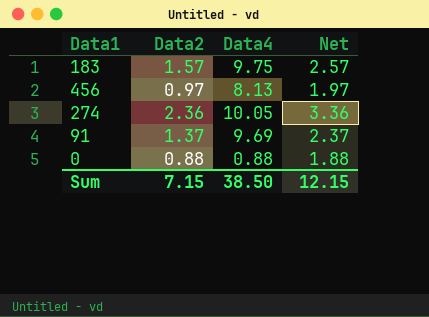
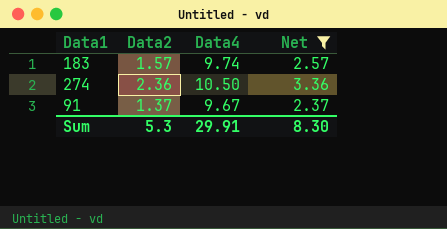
filter: none -> Net >= 2.37
183 | Data4: 9.75 -> 9.74
274 | Data4: 10.05 -> 10.50
91 | Data4: 9.69 -> 9.67
Sum | Data2: 7.15 -> 5.3
Sum | Data4: 38.50 -> 29.91
Sum | Net: 12.15 -> 8.30

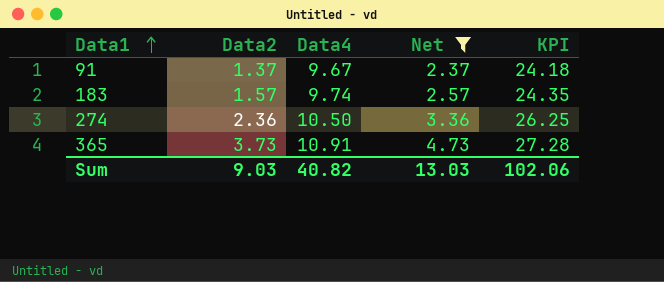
row order: none -> Data1 ascending
column KPI | formula: none -> [Data4] * 2.5
row 365: none -> 3.73 | 10.91 | 4.73 | 27.28
Sum | Data2: 5.3 -> 9.03
Sum | Data4: 29.91 -> 40.82
Sum | Net: 8.30 -> 13.03

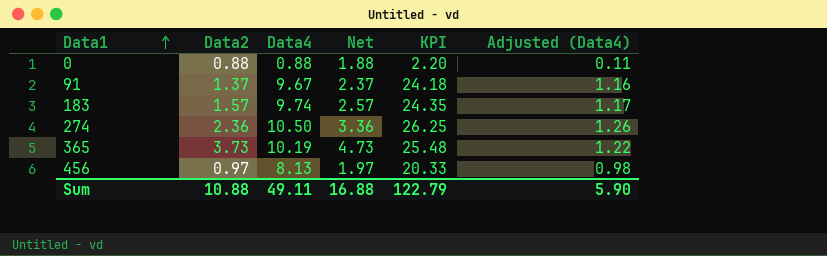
filter: Net >= 2.37 -> none
column Adjusted (Data4) | formula: none -> [Data4] * 0.12
365 | Data4: 10.91 -> 10.19
365 | KPI: 27.28 -> 25.48
Sum | Data2: 9.03 -> 10.88
Sum | Data4: 40.82 -> 49.11
Sum | Net: 13.03 -> 16.88
Sum | KPI: 102.06 -> 122.79

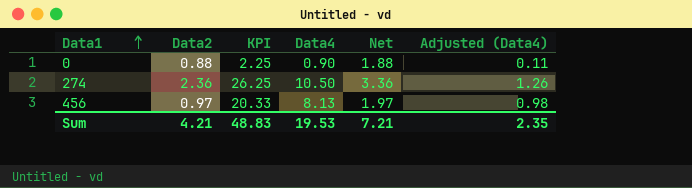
column KPI | position: 5 -> 3
row 91: 1.37 | 9.67 | 2.37 | 24.18 | 1.16 -> none
row 183: 1.57 | 9.74 | 2.57 | 24.35 | 1.17 -> none
row 365: 3.73 | 10.19 | 4.73 | 25.48 | 1.22 -> none
0 | KPI: 2.20 -> 2.25
0 | Data4: 0.88 -> 0.90
Sum | Data2: 10.88 -> 4.21
Sum | KPI: 122.79 -> 48.83
Sum | Data4: 49.11 -> 19.53
Sum | Net: 16.88 -> 7.21
Sum | Adjusted (Data4): 5.90 -> 2.35

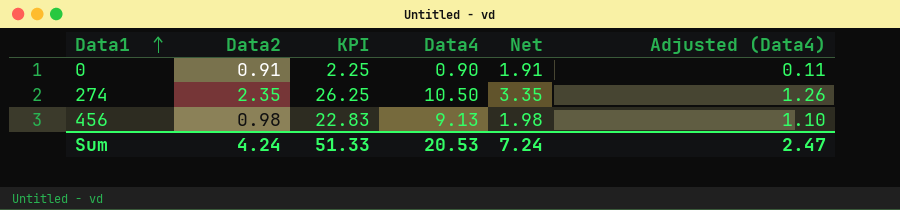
0 | Data2: 0.88 -> 0.91
0 | Net: 1.88 -> 1.91
274 | Data2: 2.36 -> 2.35
274 | Net: 3.36 -> 3.35
456 | Data2: 0.97 -> 0.98
456 | KPI: 20.33 -> 22.83
456 | Data4: 8.13 -> 9.13
456 | Net: 1.97 -> 1.98
456 | Adjusted (Data4): 0.98 -> 1.10
Sum | Data2: 4.21 -> 4.24
Sum | KPI: 48.83 -> 51.33
Sum | Data4: 19.53 -> 20.53
Sum | Net: 7.21 -> 7.24
Sum | Adjusted (Data4): 2.35 -> 2.47

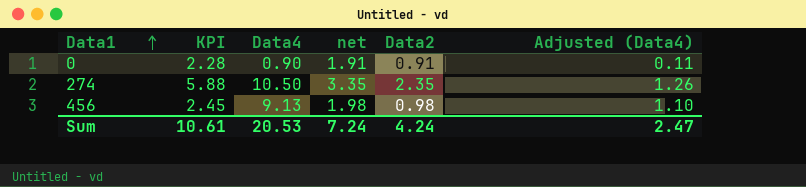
column KPI | formula: [Data4] * 2.5 -> [Data2] * 2.5
column name: Net -> net
column Data2 | position: 2 -> 5
Sum | KPI: 51.33 -> 10.61

